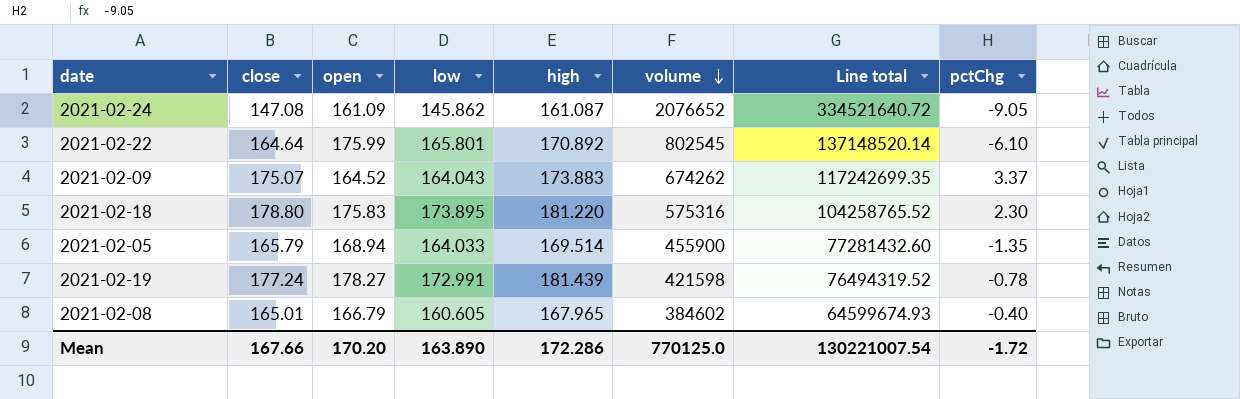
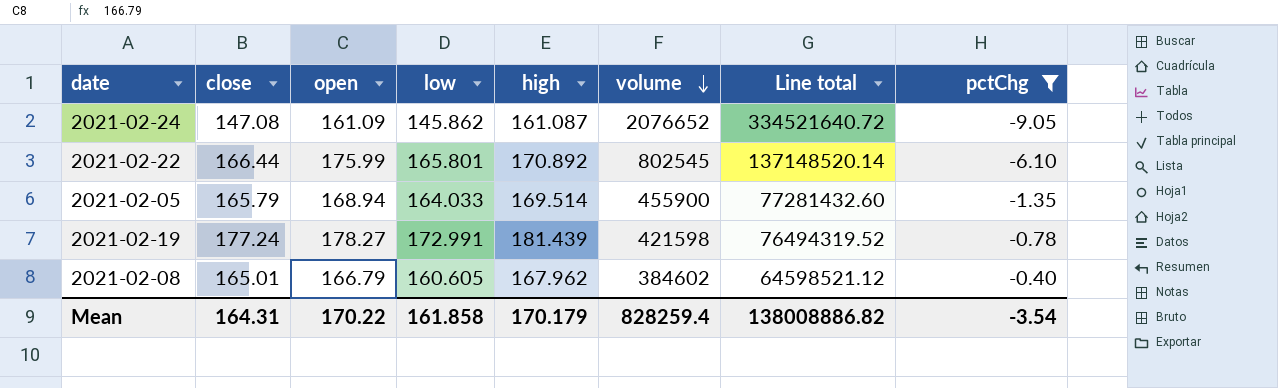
filter: none -> pctChg <= -0.40
2021-02-22 | close: 164.64 -> 166.44
2021-02-08 | high: 167.965 -> 167.962
2021-02-08 | Line total: 64599674.93 -> 64598521.12
Mean | close: 167.66 -> 164.31
Mean | open: 170.20 -> 170.22
Mean | low: 163.890 -> 161.858
Mean | high: 172.286 -> 170.179
Mean | volume: 770125.0 -> 828259.4
Mean | Line total: 130221007.54 -> 138008886.82
Mean | pctChg: -1.72 -> -3.54

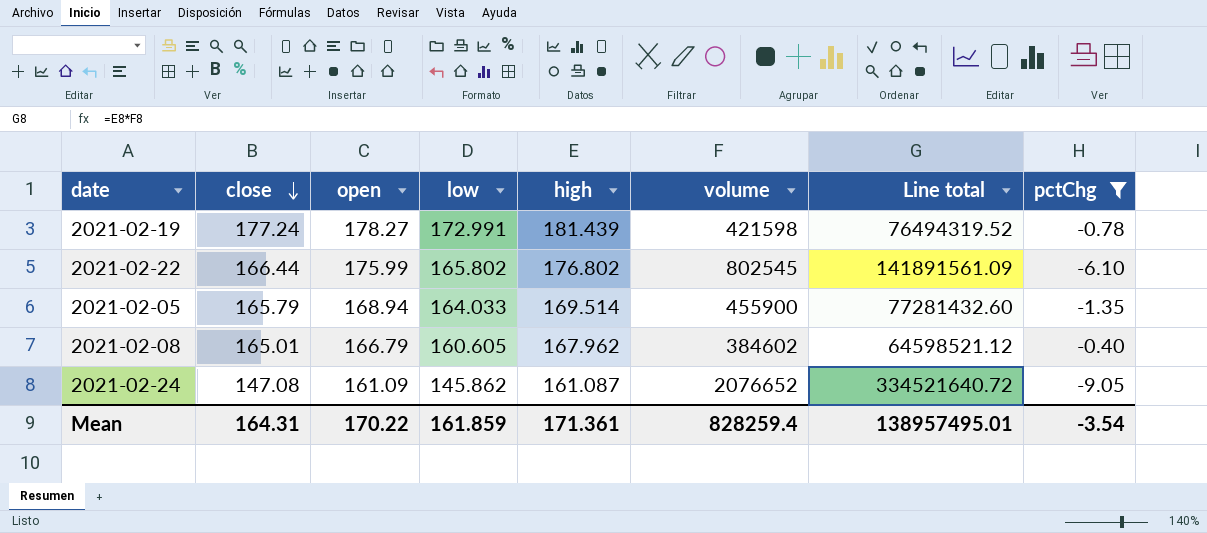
row order: volume descending -> close descending
2021-02-22 | low: 165.801 -> 165.802
2021-02-22 | high: 170.892 -> 176.802
2021-02-22 | Line total: 137148520.14 -> 141891561.09
Mean | low: 161.858 -> 161.859
Mean | high: 170.179 -> 171.361
Mean | Line total: 138008886.82 -> 138957495.01

